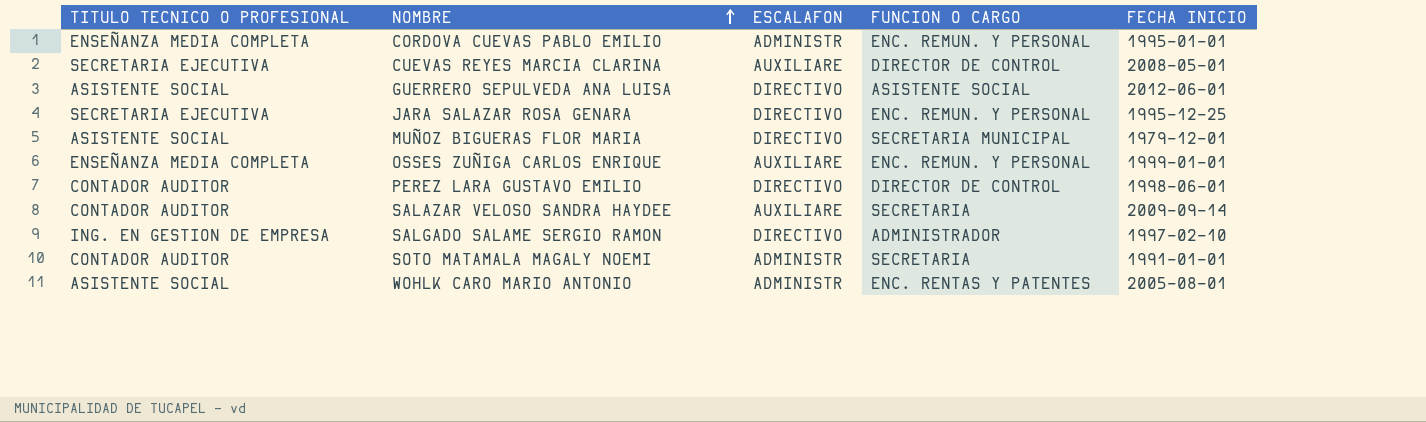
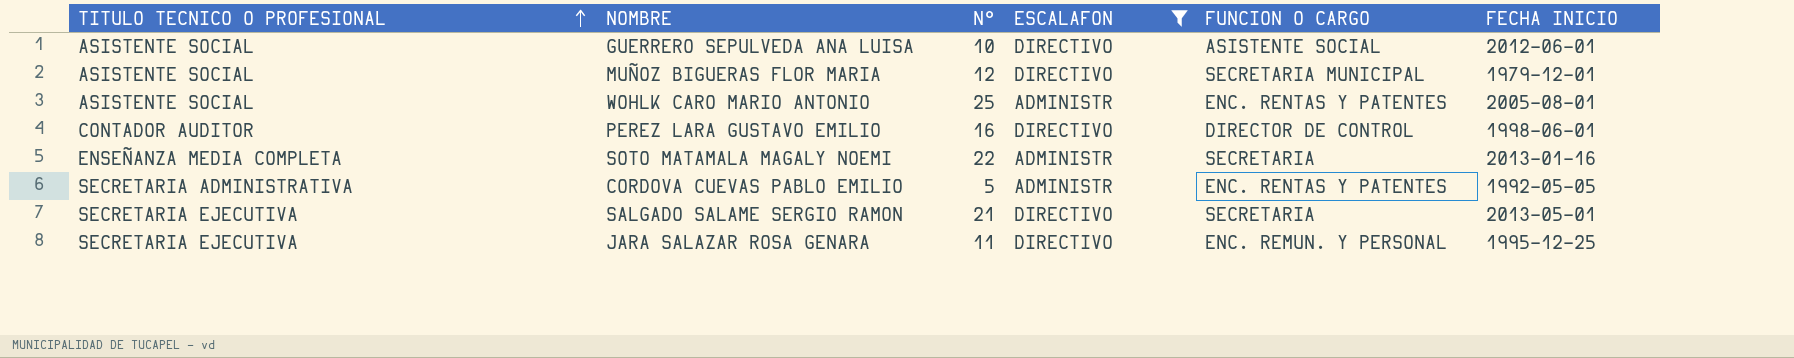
filter: none -> ESCALAFON != AUXILIARE
row order: NOMBRE ascending -> TITULO TECNICO O PROFESIONAL ascending
column N° | position: none -> 3
SOTO MATAMALA MAGALY NOEMI | TITULO TECNICO O PROFESIONAL: CONTADOR AUDITOR -> ENSEÑANZA MEDIA COMPLETA
SOTO MATAMALA MAGALY NOEMI | FECHA INICIO: 1991-01-01 -> 2013-01-16
CORDOVA CUEVAS PABLO EMILIO | TITULO TECNICO O PROFESIONAL: ENSEÑANZA MEDIA COMPLETA -> SECRETARIA ADMINISTRATIVA
CORDOVA CUEVAS PABLO EMILIO | FUNCION O CARGO: ENC. REMUN. Y PERSONAL -> ENC. RENTAS Y PATENTES
CORDOVA CUEVAS PABLO EMILIO | FECHA INICIO: 1995-01-01 -> 1992-05-05
SALGADO SALAME SERGIO RAMON | TITULO TECNICO O PROFESIONAL: ING. EN GESTION DE EMPRESA -> SECRETARIA EJECUTIVA
SALGADO SALAME SERGIO RAMON | FUNCION O CARGO: ADMINISTRADOR -> SECRETARIA
SALGADO SALAME SERGIO RAMON | FECHA INICIO: 1997-02-10 -> 2013-05-01

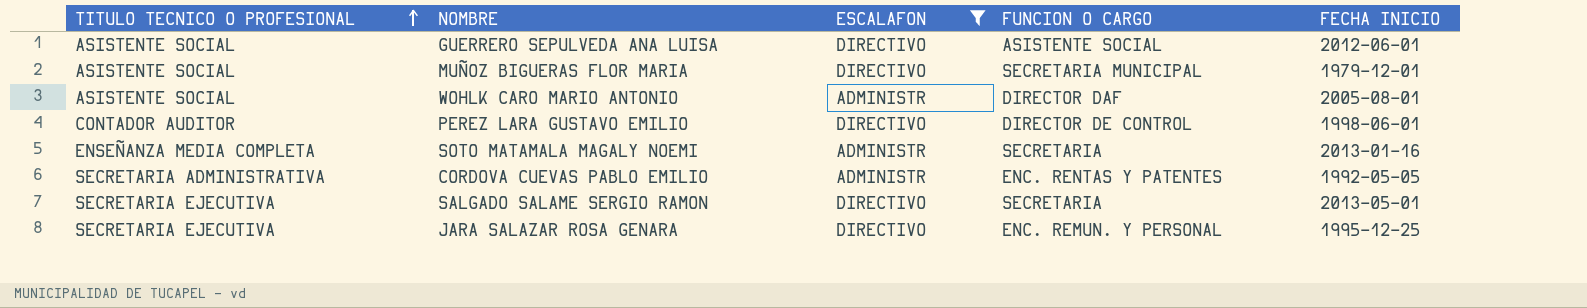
column N° | position: 3 -> none
WOHLK CARO MARIO ANTONIO | FUNCION O CARGO: ENC. RENTAS Y PATENTES -> DIRECTOR DAF

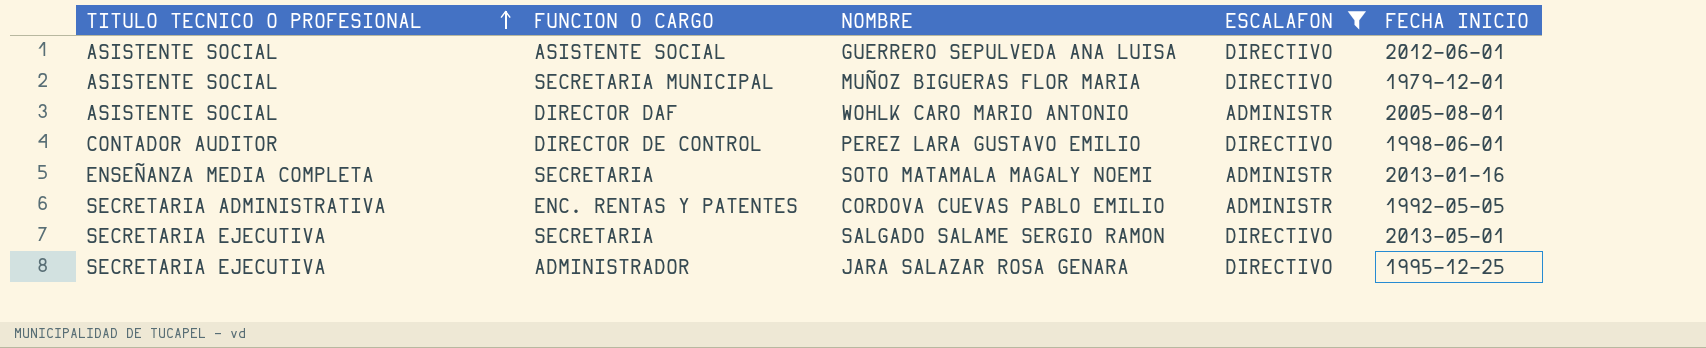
column FUNCION O CARGO | position: 4 -> 2
JARA SALAZAR ROSA GENARA | FUNCION O CARGO: ENC. REMUN. Y PERSONAL -> ADMINISTRADOR

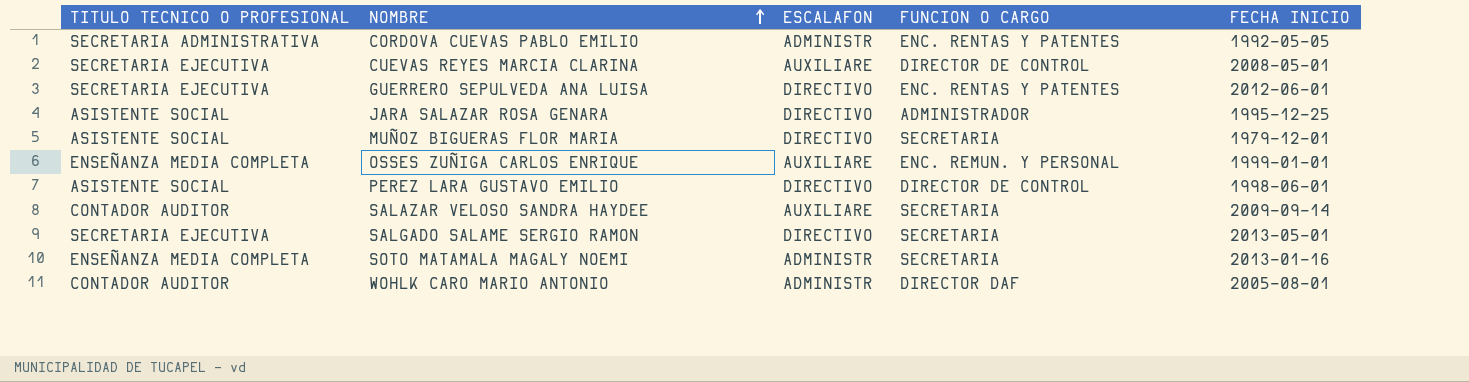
filter: ESCALAFON != AUXILIARE -> none
row order: TITULO TECNICO O PROFESIONAL ascending -> NOMBRE ascending
column FUNCION O CARGO | position: 2 -> 4
GUERRERO SEPULVEDA ANA LUISA | TITULO TECNICO O PROFESIONAL: ASISTENTE SOCIAL -> SECRETARIA EJECUTIVA
GUERRERO SEPULVEDA ANA LUISA | FUNCION O CARGO: ASISTENTE SOCIAL -> ENC. RENTAS Y PATENTES
JARA SALAZAR ROSA GENARA | TITULO TECNICO O PROFESIONAL: SECRETARIA EJECUTIVA -> ASISTENTE SOCIAL
MUÑOZ BIGUERAS FLOR MARIA | FUNCION O CARGO: SECRETARIA MUNICIPAL -> SECRETARIA
PEREZ LARA GUSTAVO EMILIO | TITULO TECNICO O PROFESIONAL: CONTADOR AUDITOR -> ASISTENTE SOCIAL
WOHLK CARO MARIO ANTONIO | TITULO TECNICO O PROFESIONAL: ASISTENTE SOCIAL -> CONTADOR AUDITOR

